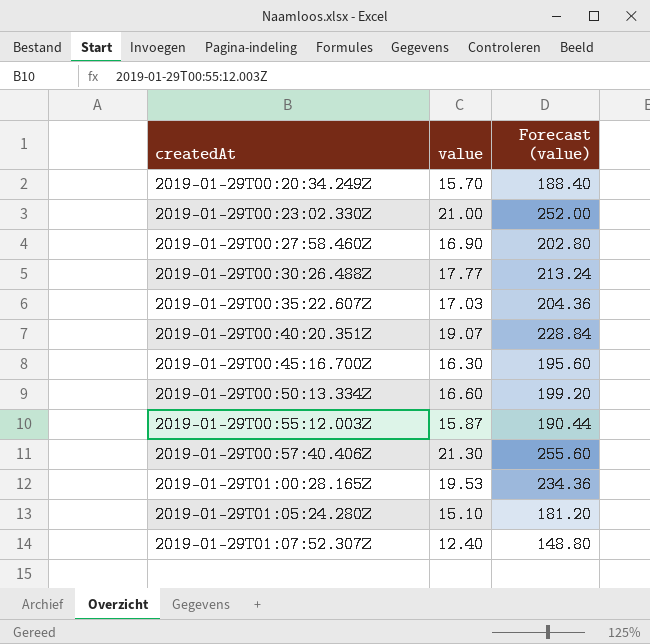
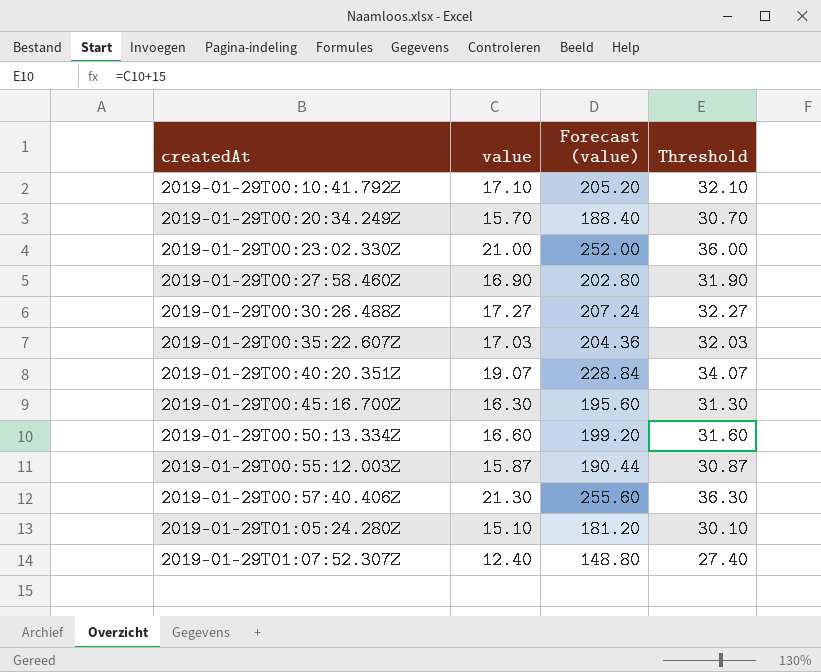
column Threshold | formula: none -> [value] + 15
row 2019-01-29T01:00:28.165Z: 19.53 | 234.36 -> none
row 2019-01-29T00:10:41.792Z: none -> 17.10 | 205.20 | 32.10
2019-01-29T00:30:26.488Z | value: 17.77 -> 17.27
2019-01-29T00:30:26.488Z | Forecast (value): 213.24 -> 207.24

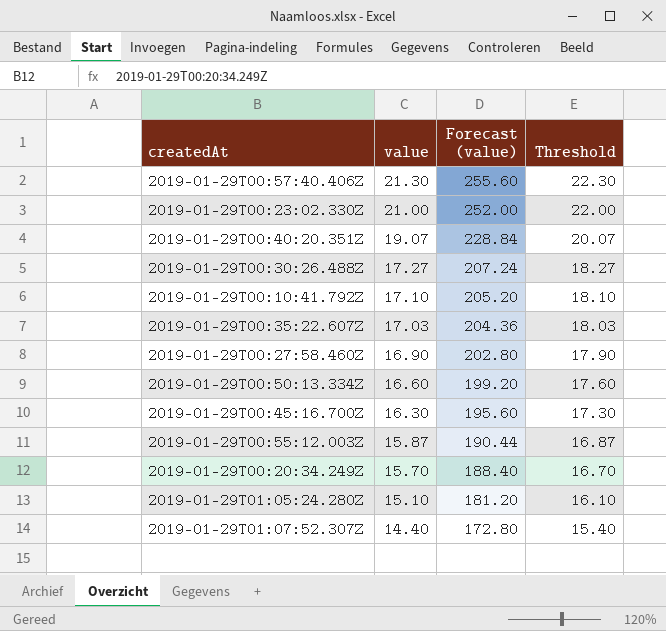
row order: createdAt ascending -> value descending
column Threshold | formula: [value] + 15 -> [value] + 1
2019-01-29T01:07:52.307Z | value: 12.40 -> 14.40
2019-01-29T01:07:52.307Z | Forecast (value): 148.80 -> 172.80

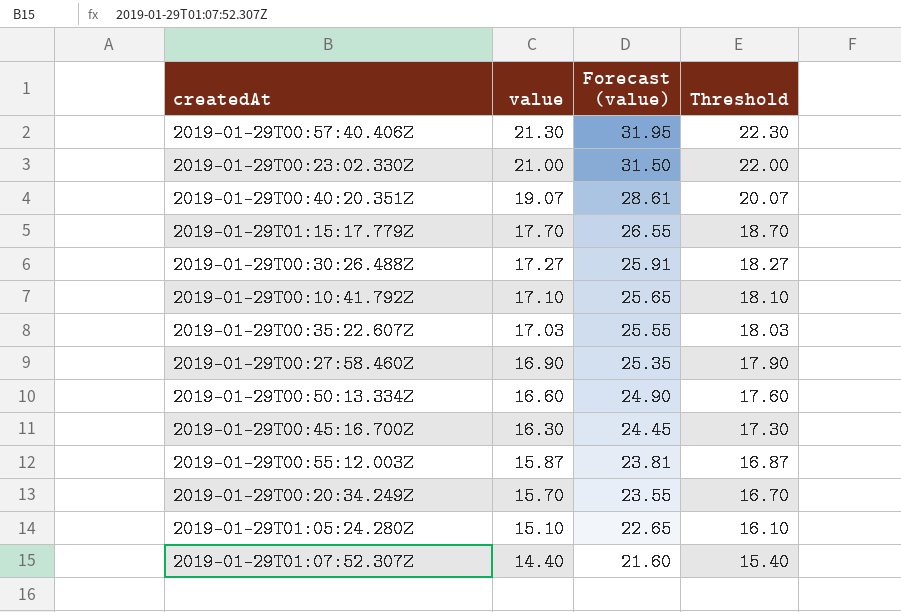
column Forecast (value) | formula: [value] * 12 -> [value] * 1.5
row 2019-01-29T01:15:17.779Z: none -> 17.70 | 26.55 | 18.70

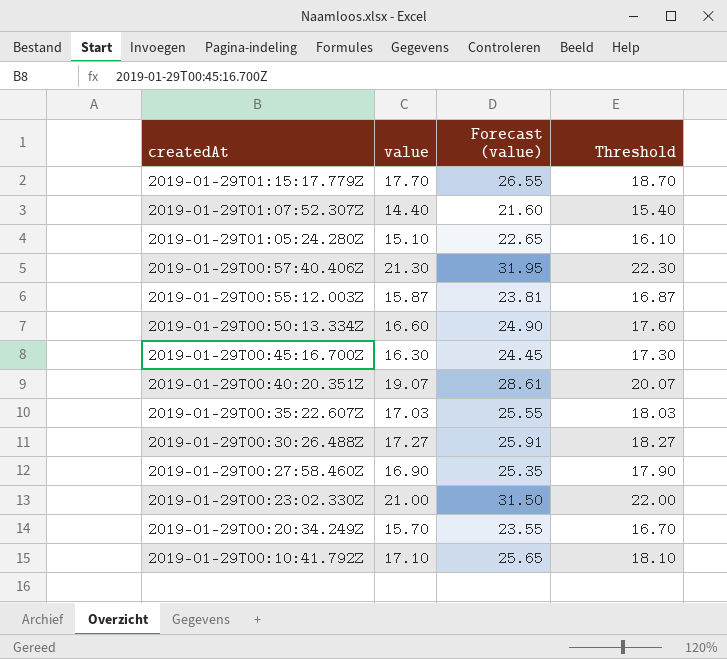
row order: value descending -> createdAt descending

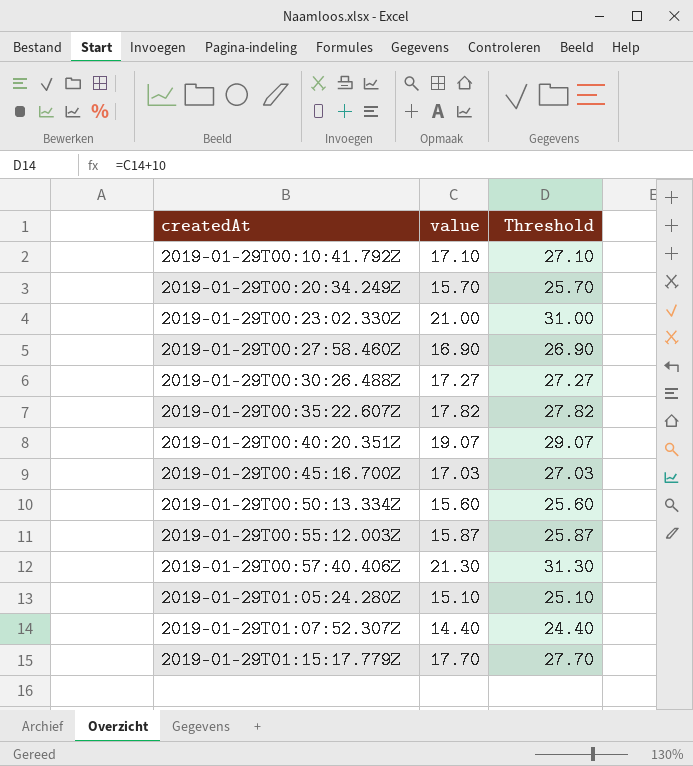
row order: createdAt descending -> createdAt ascending
column Forecast (value) | formula: [value] * 1.5 -> none
column Threshold | formula: [value] + 1 -> [value] + 10
2019-01-29T00:35:22.607Z | value: 17.03 -> 17.82
2019-01-29T00:45:16.700Z | value: 16.30 -> 17.03
2019-01-29T00:50:13.334Z | value: 16.60 -> 15.60

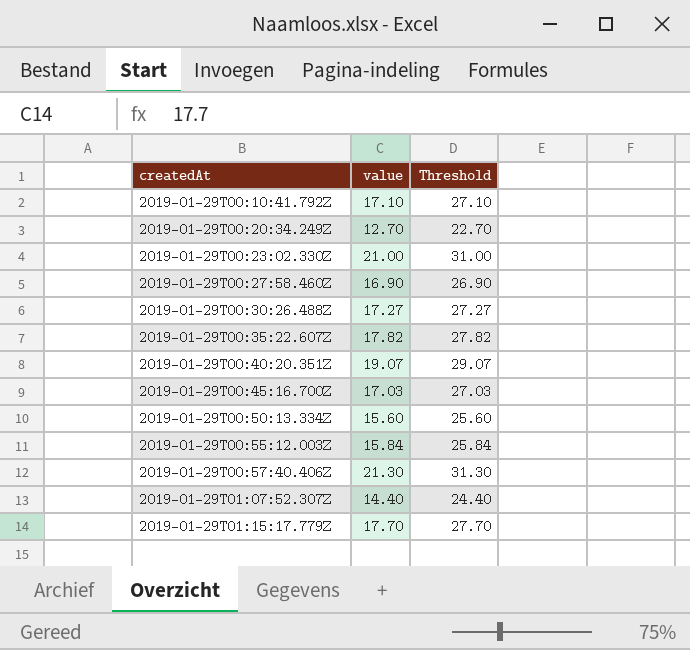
row 2019-01-29T01:05:24.280Z: 15.10 | 25.10 -> none
2019-01-29T00:20:34.249Z | value: 15.70 -> 12.70
2019-01-29T00:20:34.249Z | Threshold: 25.70 -> 22.70
2019-01-29T00:55:12.003Z | value: 15.87 -> 15.84
2019-01-29T00:55:12.003Z | Threshold: 25.87 -> 25.84

